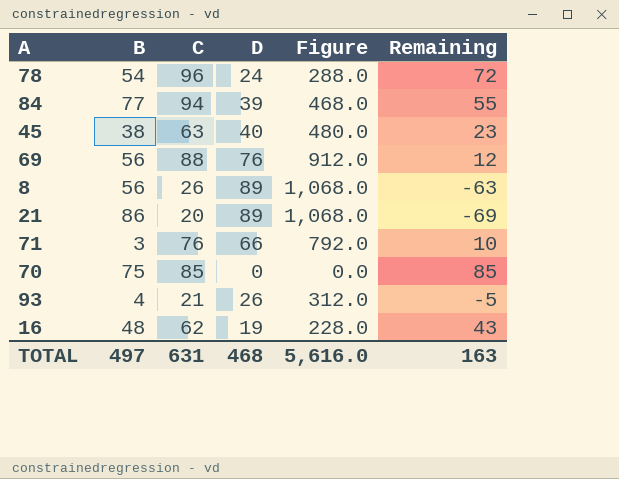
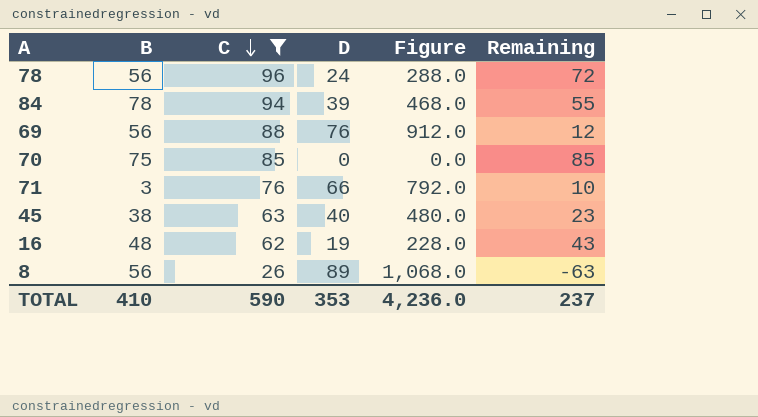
filter: none -> C >= 26
row order: none -> C descending
78 | B: 54 -> 56
84 | B: 77 -> 78
TOTAL | B: 497 -> 410
TOTAL | C: 631 -> 590
TOTAL | D: 468 -> 353
TOTAL | Figure: 5,616.0 -> 4,236.0
TOTAL | Remaining: 163 -> 237

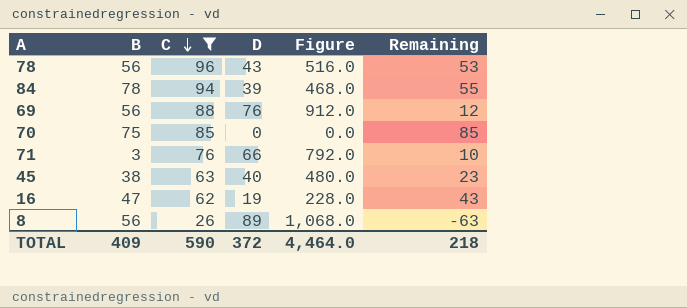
78 | D: 24 -> 43
78 | Figure: 288.0 -> 516.0
78 | Remaining: 72 -> 53
16 | B: 48 -> 47
TOTAL | B: 410 -> 409
TOTAL | D: 353 -> 372
TOTAL | Figure: 4,236.0 -> 4,464.0
TOTAL | Remaining: 237 -> 218

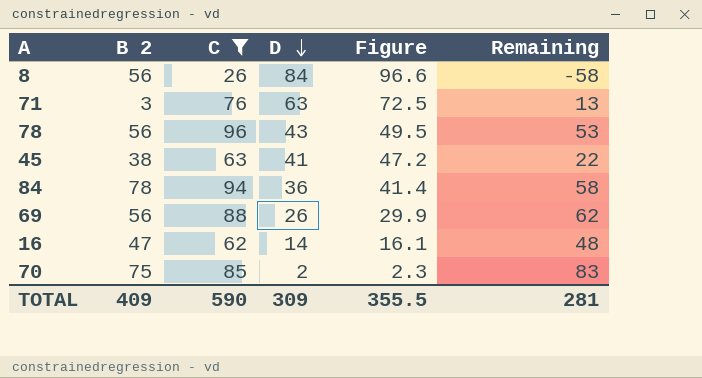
row order: C descending -> D descending
column name: B -> B 2
column Figure | formula: [D] * 12 -> [D] * 1.15
8 | D: 89 -> 84
8 | Remaining: -63 -> -58
71 | D: 66 -> 63
71 | Remaining: 10 -> 13
45 | D: 40 -> 41
45 | Remaining: 23 -> 22
84 | D: 39 -> 36
84 | Remaining: 55 -> 58
69 | D: 76 -> 26
69 | Remaining: 12 -> 62
16 | D: 19 -> 14
16 | Remaining: 43 -> 48
70 | D: 0 -> 2
70 | Remaining: 85 -> 83
TOTAL | D: 372 -> 309
TOTAL | Figure: 4,464.0 -> 355.5
TOTAL | Remaining: 218 -> 281

